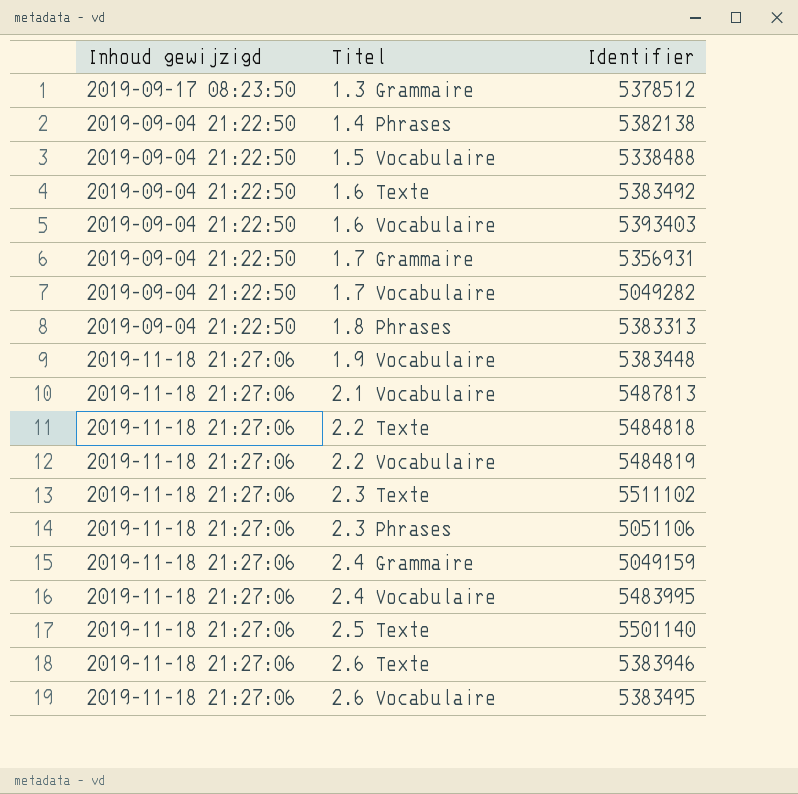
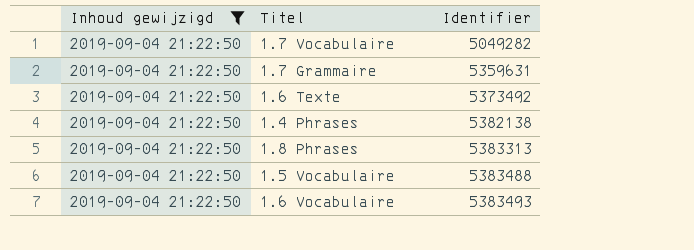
filter: none -> Inhoud gewijzigd = 2019-09-04 21:22:50
row order: none -> Identifier ascending
1.7 Grammaire | Identifier: 5356931 -> 5359631
1.6 Texte | Identifier: 5383492 -> 5373492
1.5 Vocabulaire | Identifier: 5338488 -> 5383488
1.6 Vocabulaire | Identifier: 5393403 -> 5383493

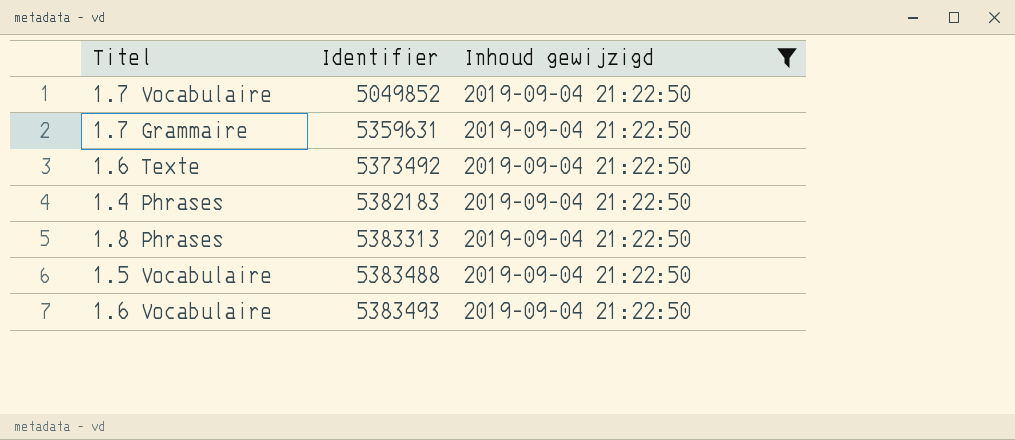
column Inhoud gewijzigd | position: 1 -> 3
1.7 Vocabulaire | Identifier: 5049282 -> 5049852
1.4 Phrases | Identifier: 5382138 -> 5382183

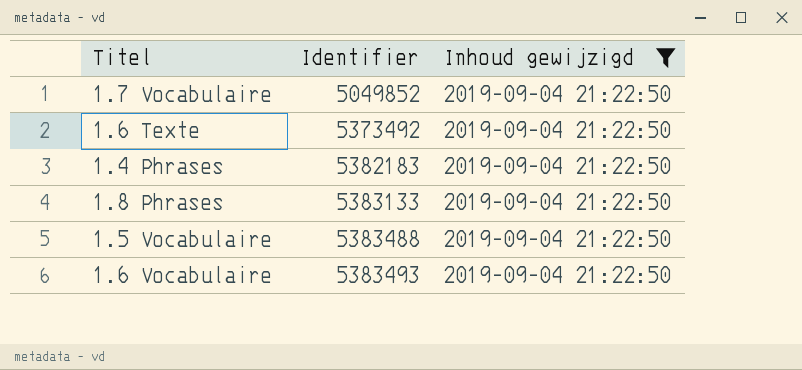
row 1.7 Grammaire: 5359631 | 2019-09-04 21:22:50 -> none
1.8 Phrases | Identifier: 5383313 -> 5383133

